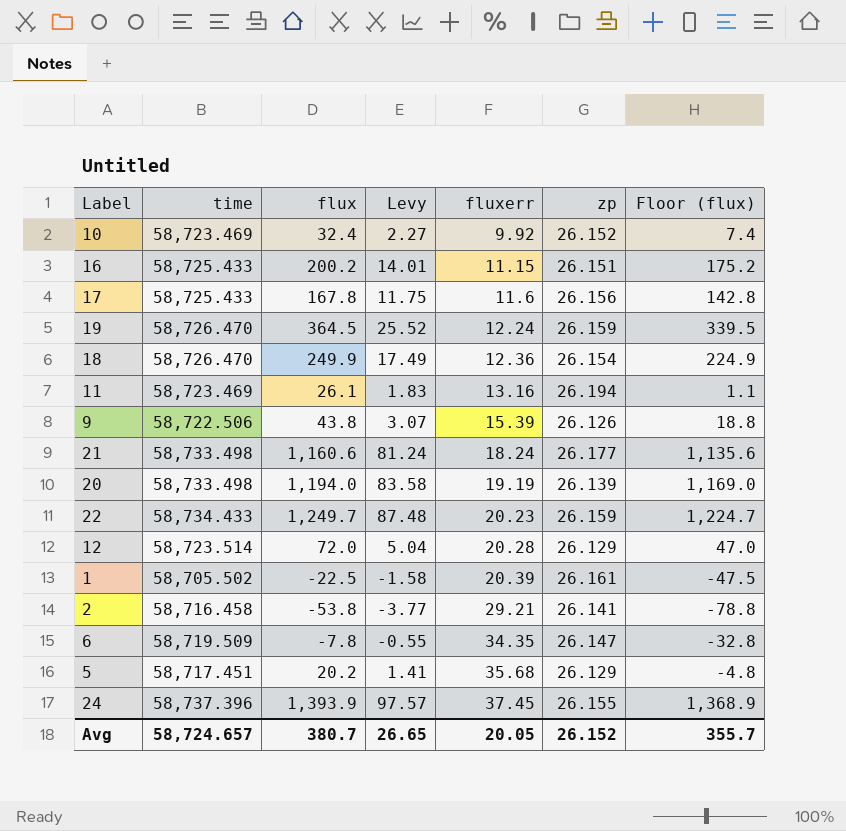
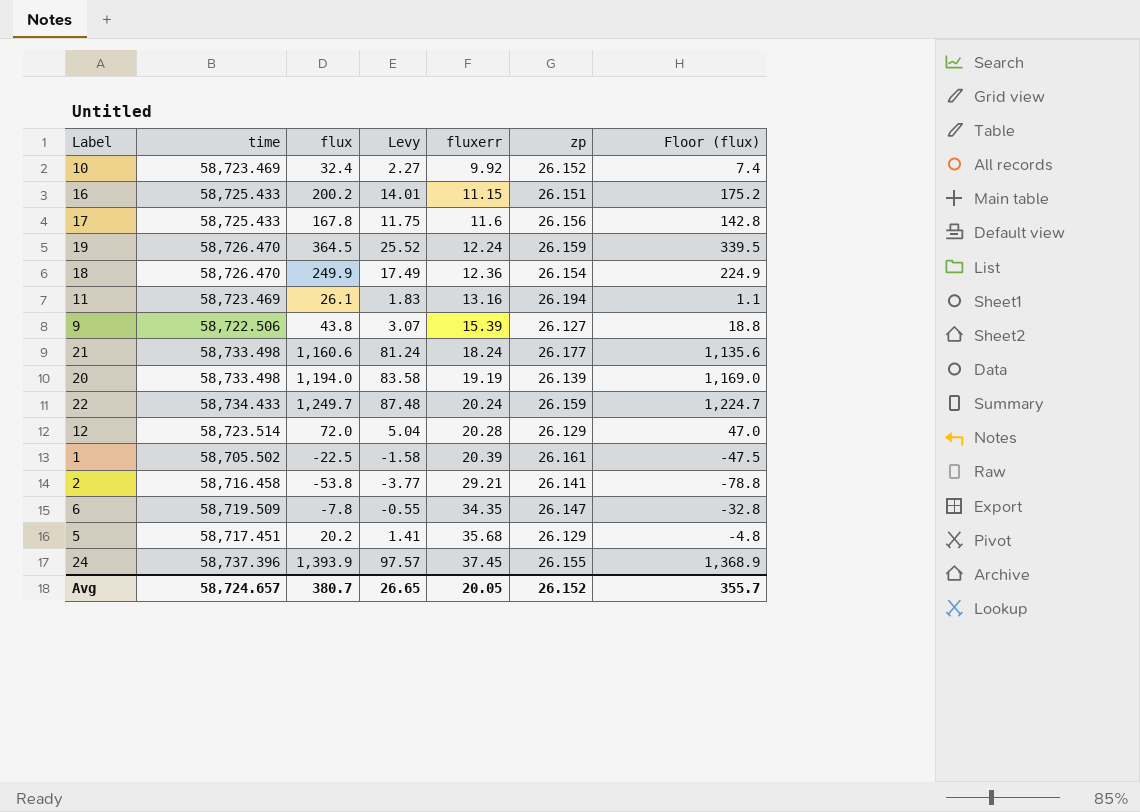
9 | zp: 26.126 -> 26.127
22 | fluxerr: 20.23 -> 20.24

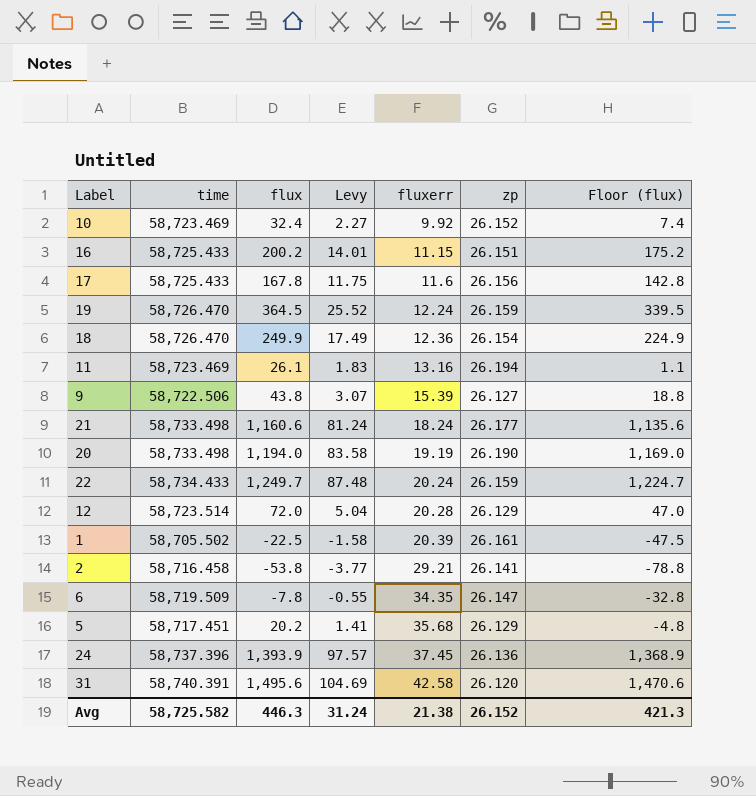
20 | zp: 26.139 -> 26.190
24 | zp: 26.155 -> 26.136
row 31: none -> 58,740.391 | 1,495.6 | 104.69 | 42.58 | 26.120 | 1,470.6
Avg | time: 58,724.657 -> 58,725.582
Avg | flux: 380.7 -> 446.3
Avg | Levy: 26.65 -> 31.24
Avg | fluxerr: 20.05 -> 21.38
Avg | Floor (flux): 355.7 -> 421.3

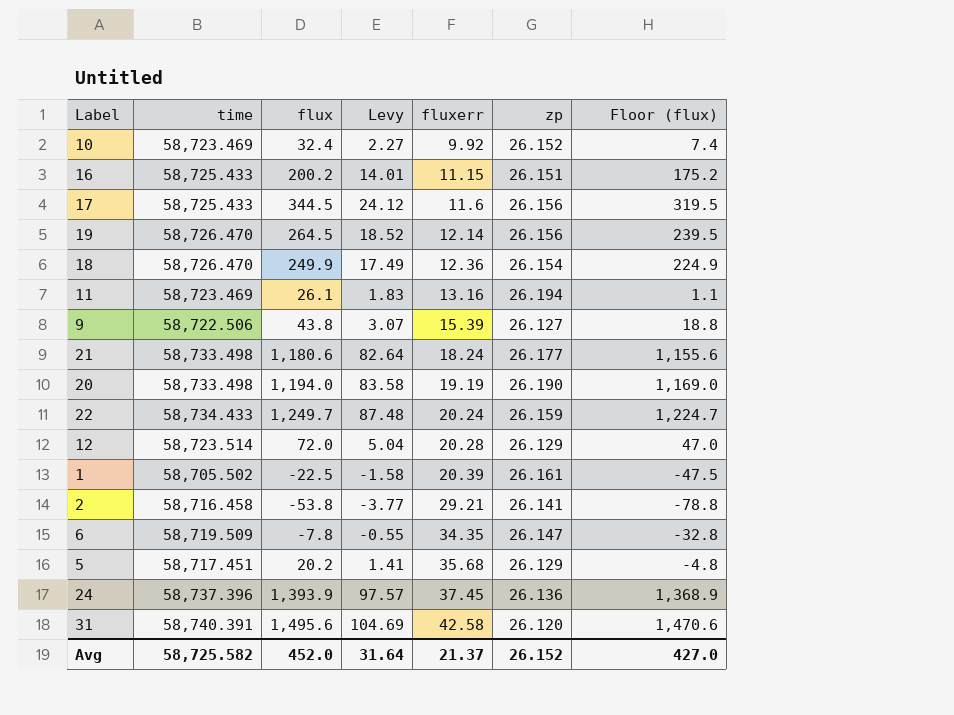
17 | flux: 167.8 -> 344.5
17 | Levy: 11.75 -> 24.12
17 | Floor (flux): 142.8 -> 319.5
19 | flux: 364.5 -> 264.5
19 | Levy: 25.52 -> 18.52
19 | fluxerr: 12.24 -> 12.14
19 | zp: 26.159 -> 26.156
19 | Floor (flux): 339.5 -> 239.5
21 | flux: 1,160.6 -> 1,180.6
21 | Levy: 81.24 -> 82.64
21 | Floor (flux): 1,135.6 -> 1,155.6
Avg | flux: 446.3 -> 452.0
Avg | Levy: 31.24 -> 31.64
Avg | fluxerr: 21.38 -> 21.37
Avg | Floor (flux): 421.3 -> 427.0

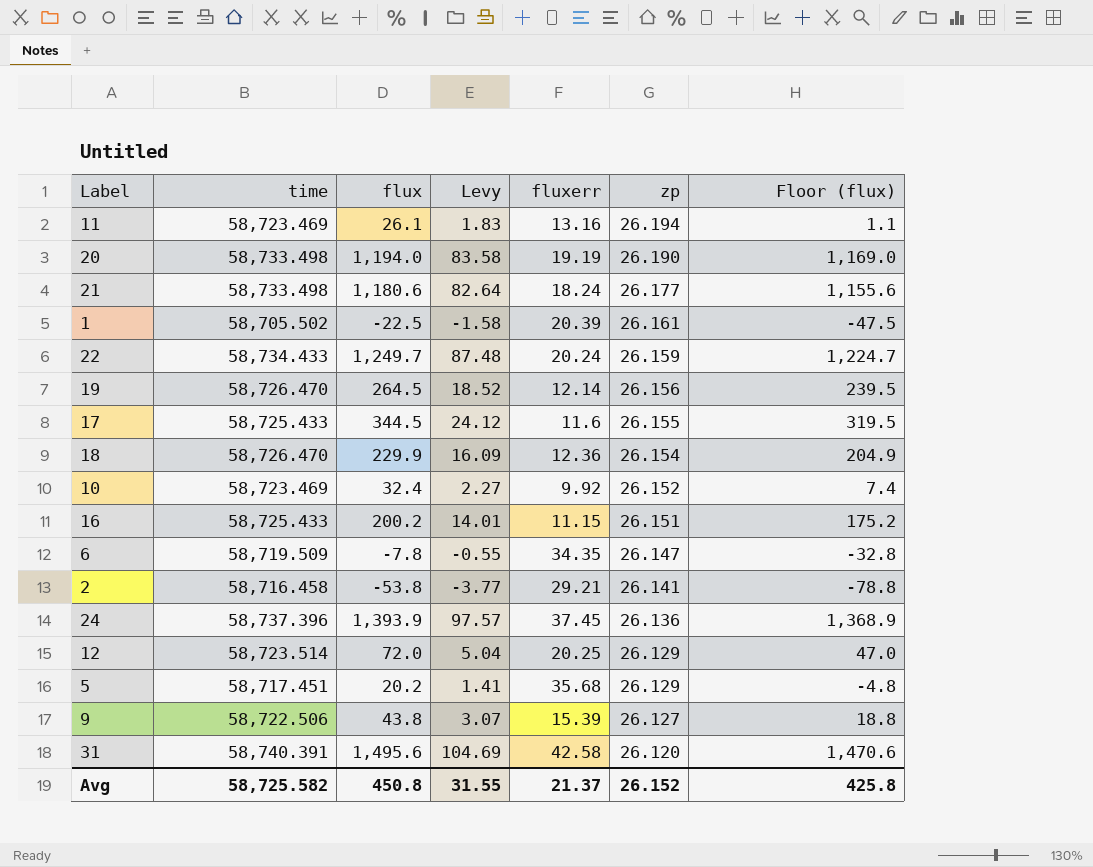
row order: fluxerr ascending -> zp descending
17 | zp: 26.156 -> 26.155
18 | flux: 249.9 -> 229.9
18 | Levy: 17.49 -> 16.09
18 | Floor (flux): 224.9 -> 204.9
12 | fluxerr: 20.28 -> 20.25
Avg | flux: 452.0 -> 450.8
Avg | Levy: 31.64 -> 31.55
Avg | Floor (flux): 427.0 -> 425.8

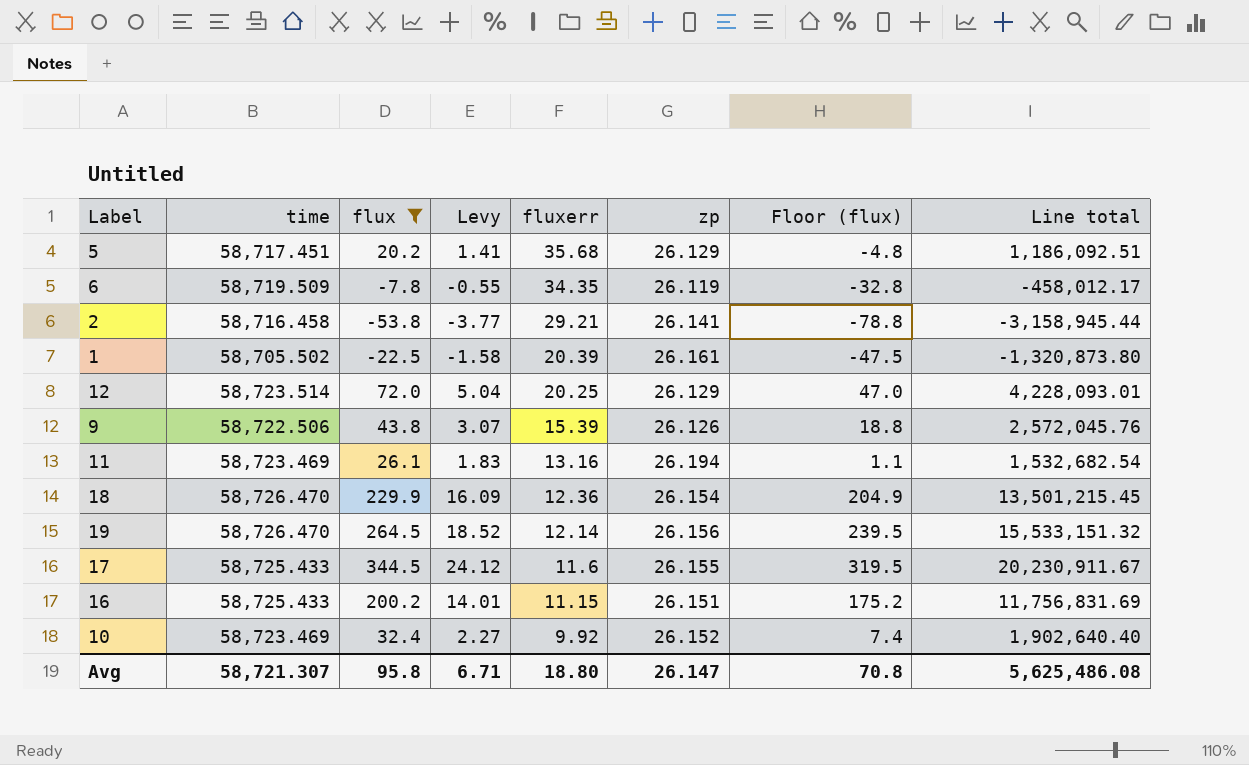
filter: none -> flux <= 344.5
row order: zp descending -> fluxerr descending
column Line total | formula: none -> [time] * [flux]
6 | zp: 26.147 -> 26.119
9 | zp: 26.127 -> 26.126
Avg | time: 58,725.582 -> 58,721.307
Avg | flux: 450.8 -> 95.8
Avg | Levy: 31.55 -> 6.71
Avg | fluxerr: 21.37 -> 18.80
Avg | zp: 26.152 -> 26.147
Avg | Floor (flux): 425.8 -> 70.8

